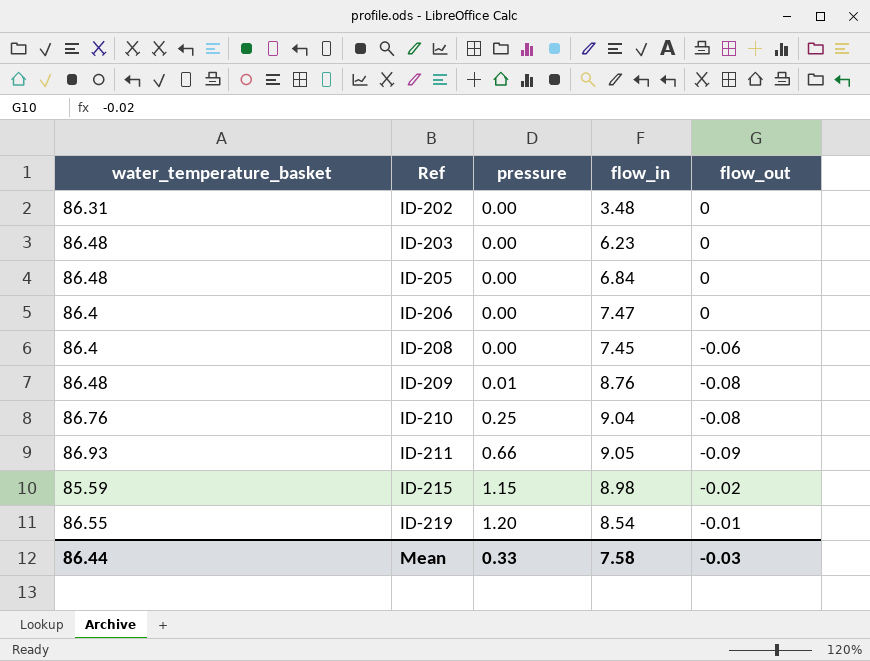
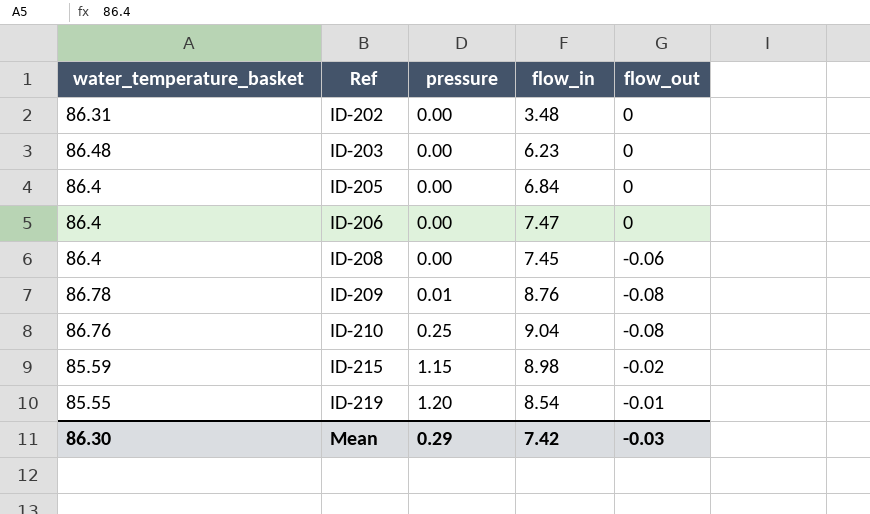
row ID-211: 86.93 | 0.66 | 9.05 | -0.09 -> none
ID-205 | water_temperature_basket: 86.48 -> 86.4
ID-209 | water_temperature_basket: 86.48 -> 86.78
ID-219 | water_temperature_basket: 86.55 -> 85.55
Mean | water_temperature_basket: 86.44 -> 86.30
Mean | pressure: 0.33 -> 0.29
Mean | flow_in: 7.58 -> 7.42

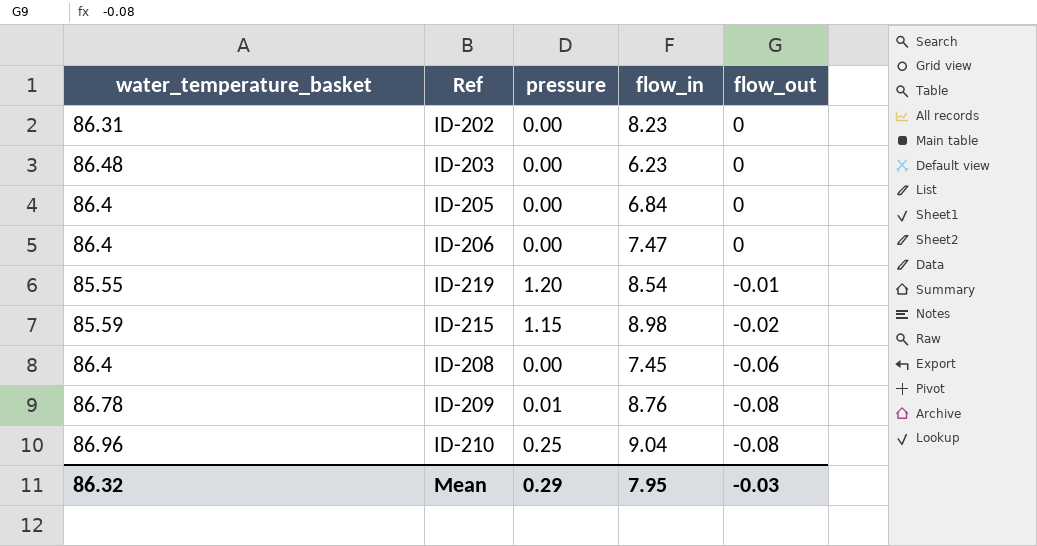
row order: Ref ascending -> flow_out descending
ID-202 | flow_in: 3.48 -> 8.23
ID-210 | water_temperature_basket: 86.76 -> 86.96
Mean | water_temperature_basket: 86.30 -> 86.32
Mean | flow_in: 7.42 -> 7.95

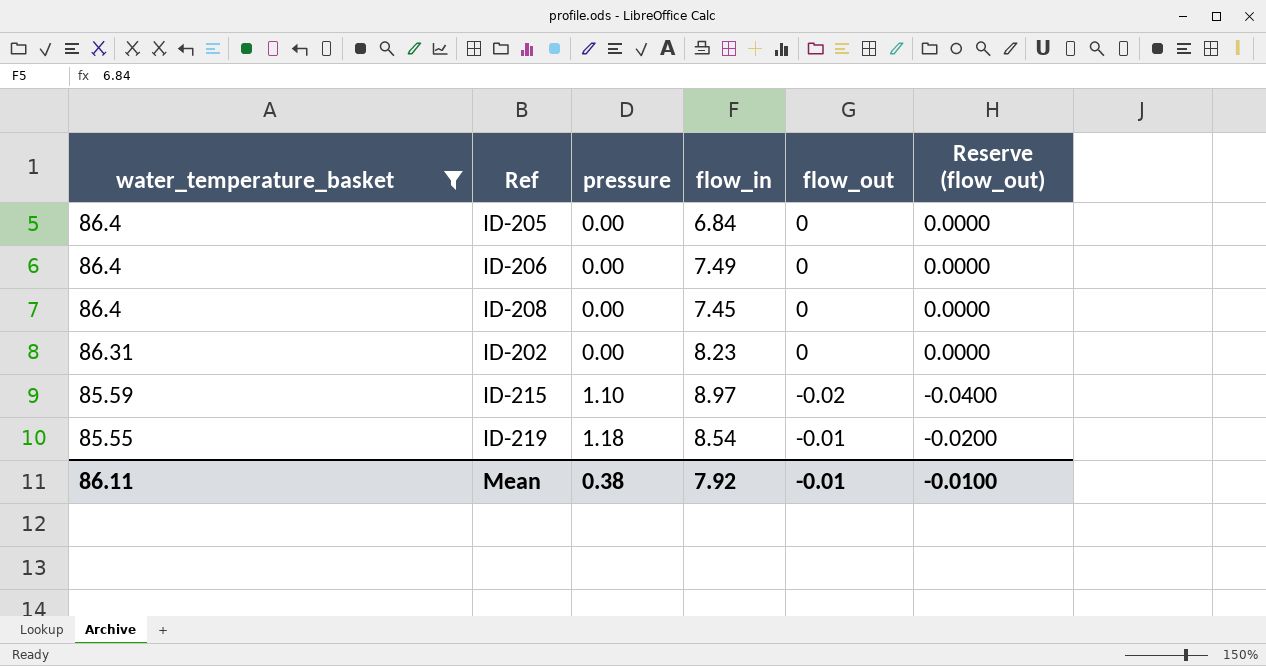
filter: none -> water_temperature_basket <= 86.4
row order: flow_out descending -> water_temperature_basket descending
column Reserve (flow_out) | formula: none -> [flow_out] * 2
ID-206 | flow_in: 7.47 -> 7.49
ID-208 | flow_out: -0.06 -> 0
ID-215 | pressure: 1.15 -> 1.10
ID-215 | flow_in: 8.98 -> 8.97
ID-219 | pressure: 1.20 -> 1.18
Mean | water_temperature_basket: 86.32 -> 86.11
Mean | pressure: 0.29 -> 0.38
Mean | flow_in: 7.95 -> 7.92
Mean | flow_out: -0.03 -> -0.01

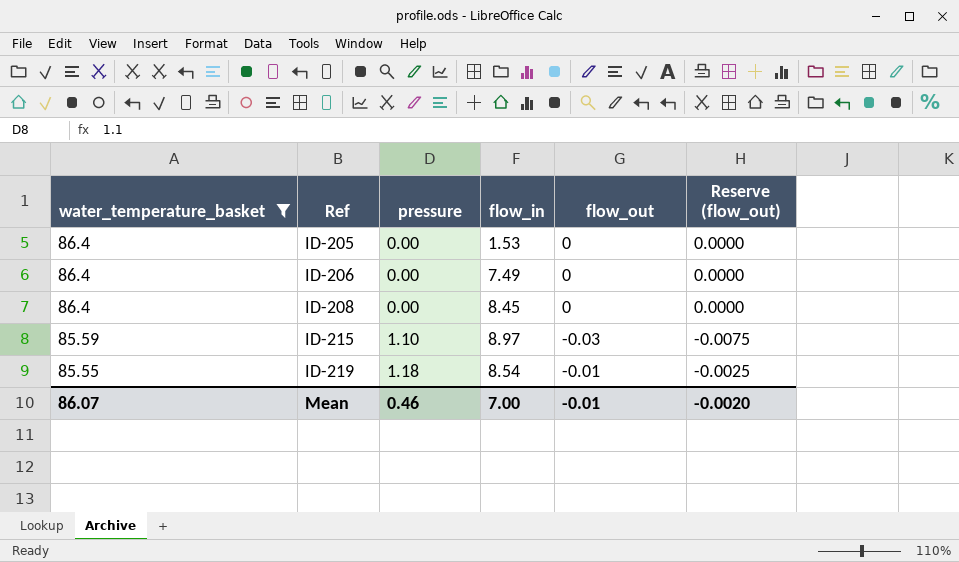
column Reserve (flow_out) | formula: [flow_out] * 2 -> [flow_out] * 0.25
row ID-202: 86.31 | 0.00 | 8.23 | 0 | 0.0000 -> none
ID-205 | flow_in: 6.84 -> 1.53
ID-208 | flow_in: 7.45 -> 8.45
ID-215 | flow_out: -0.02 -> -0.03
Mean | water_temperature_basket: 86.11 -> 86.07
Mean | pressure: 0.38 -> 0.46
Mean | flow_in: 7.92 -> 7.00
Mean | Reserve (flow_out): -0.0100 -> -0.0020

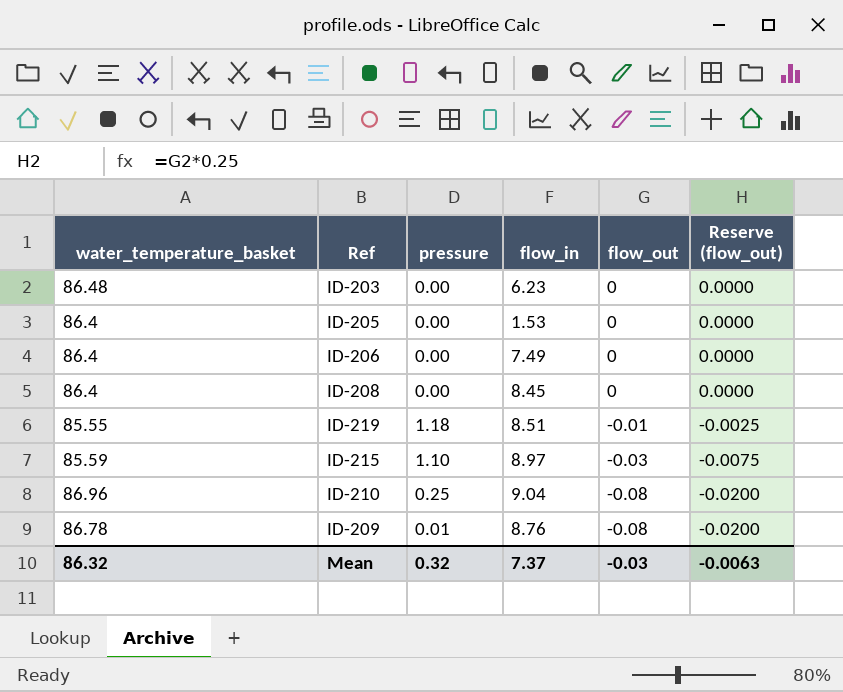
filter: water_temperature_basket <= 86.4 -> none
row order: water_temperature_basket descending -> flow_out descending
ID-219 | flow_in: 8.54 -> 8.51
Mean | water_temperature_basket: 86.07 -> 86.32
Mean | pressure: 0.46 -> 0.32
Mean | flow_in: 7.00 -> 7.37
Mean | flow_out: -0.01 -> -0.03
Mean | Reserve (flow_out): -0.0020 -> -0.0063

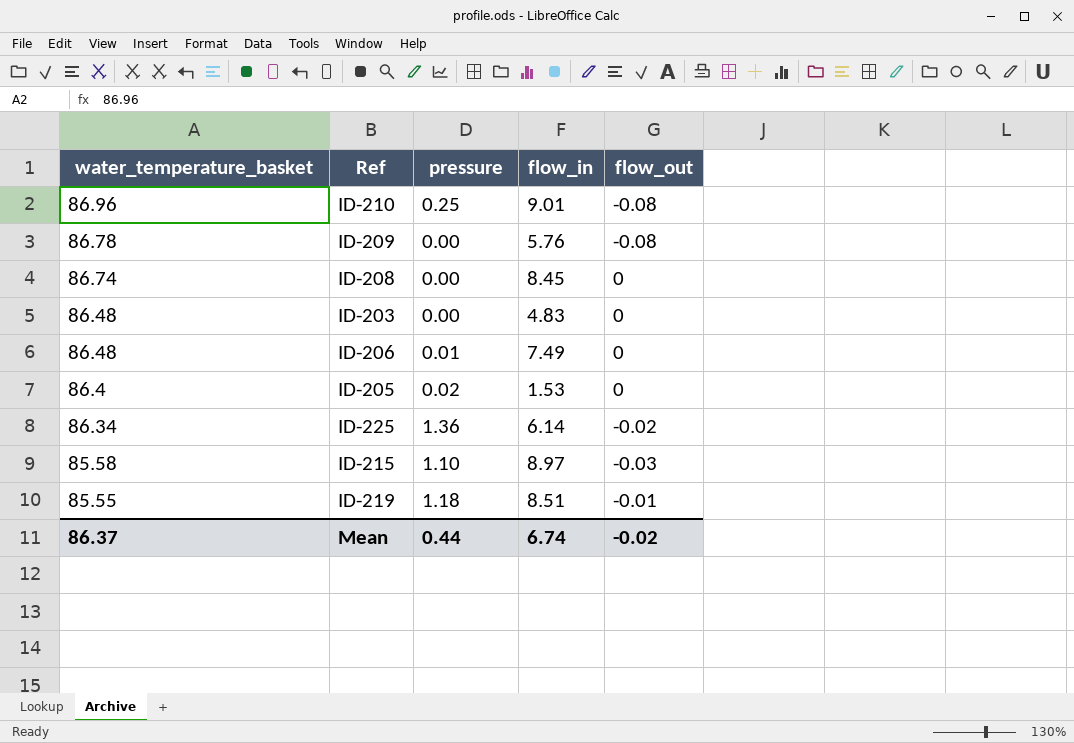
row order: flow_out descending -> water_temperature_basket descending
column Reserve (flow_out) | formula: [flow_out] * 0.25 -> none
ID-210 | flow_in: 9.04 -> 9.01
ID-209 | pressure: 0.01 -> 0.00
ID-209 | flow_in: 8.76 -> 5.76
ID-208 | water_temperature_basket: 86.4 -> 86.74
ID-203 | flow_in: 6.23 -> 4.83
ID-206 | water_temperature_basket: 86.4 -> 86.48
ID-206 | pressure: 0.00 -> 0.01
ID-205 | pressure: 0.00 -> 0.02
row ID-225: none -> 86.34 | 1.36 | 6.14 | -0.02
ID-215 | water_temperature_basket: 85.59 -> 85.58
Mean | water_temperature_basket: 86.32 -> 86.37
Mean | pressure: 0.32 -> 0.44
Mean | flow_in: 7.37 -> 6.74
Mean | flow_out: -0.03 -> -0.02

